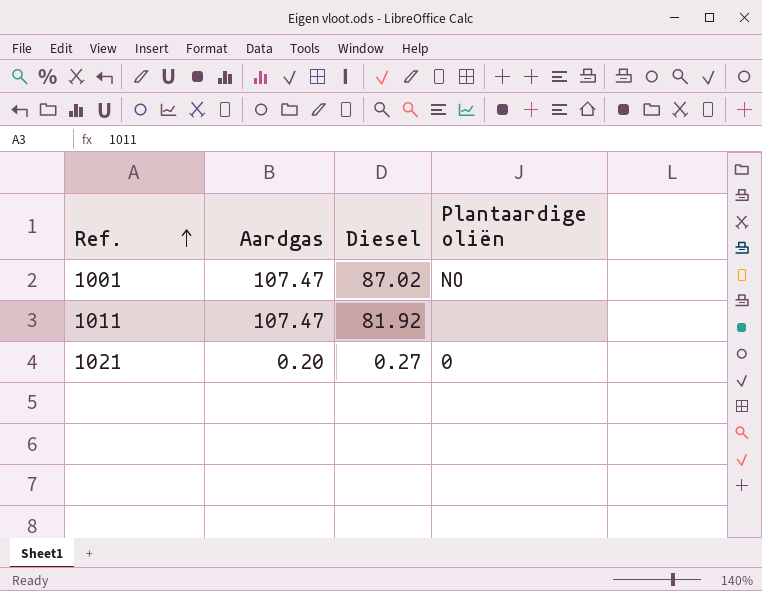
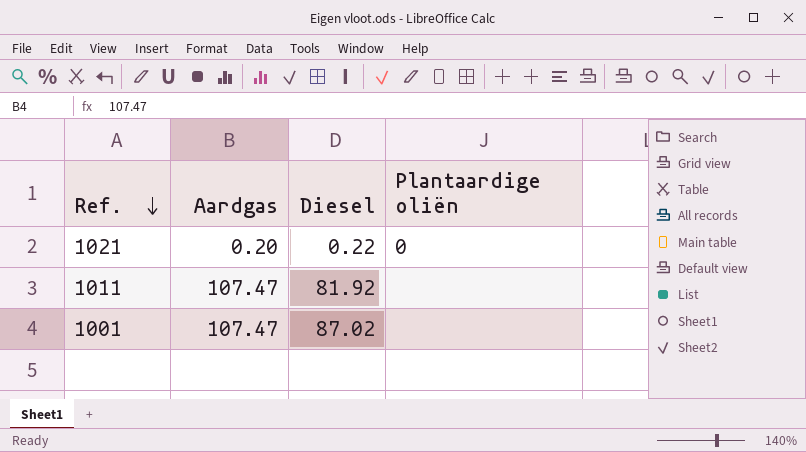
row order: Ref. ascending -> Ref. descending
1021 | Diesel: 0.27 -> 0.22
1001 | Plantaardige oliën: NO -> none

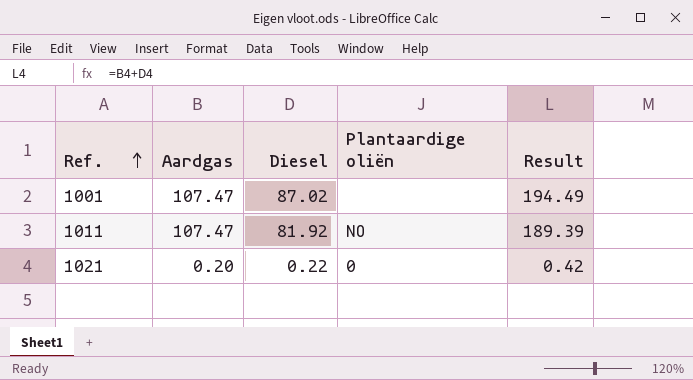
row order: Ref. descending -> Ref. ascending
column Result | formula: none -> [Aardgas] + [Diesel]
1011 | Plantaardige oliën: none -> NO

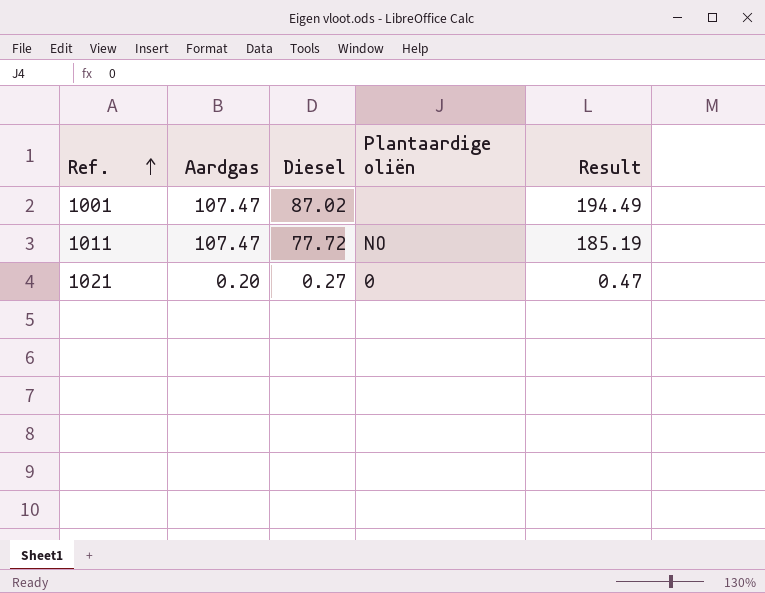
1011 | Diesel: 81.92 -> 77.72
1011 | Result: 189.39 -> 185.19
1021 | Diesel: 0.22 -> 0.27
1021 | Result: 0.42 -> 0.47

